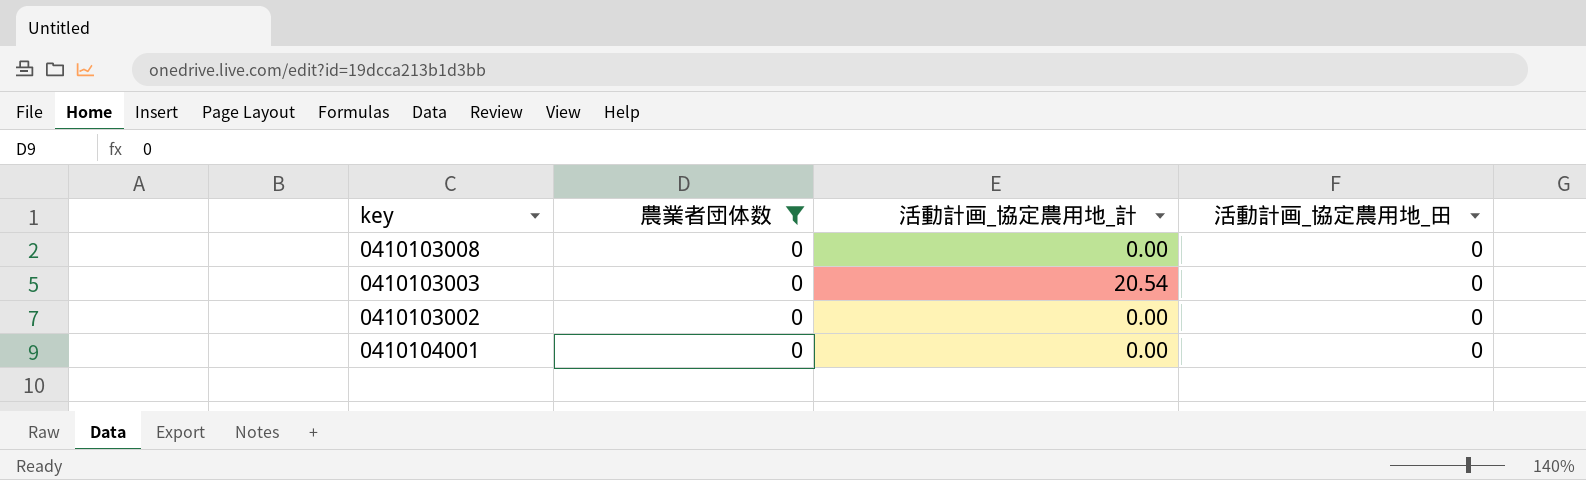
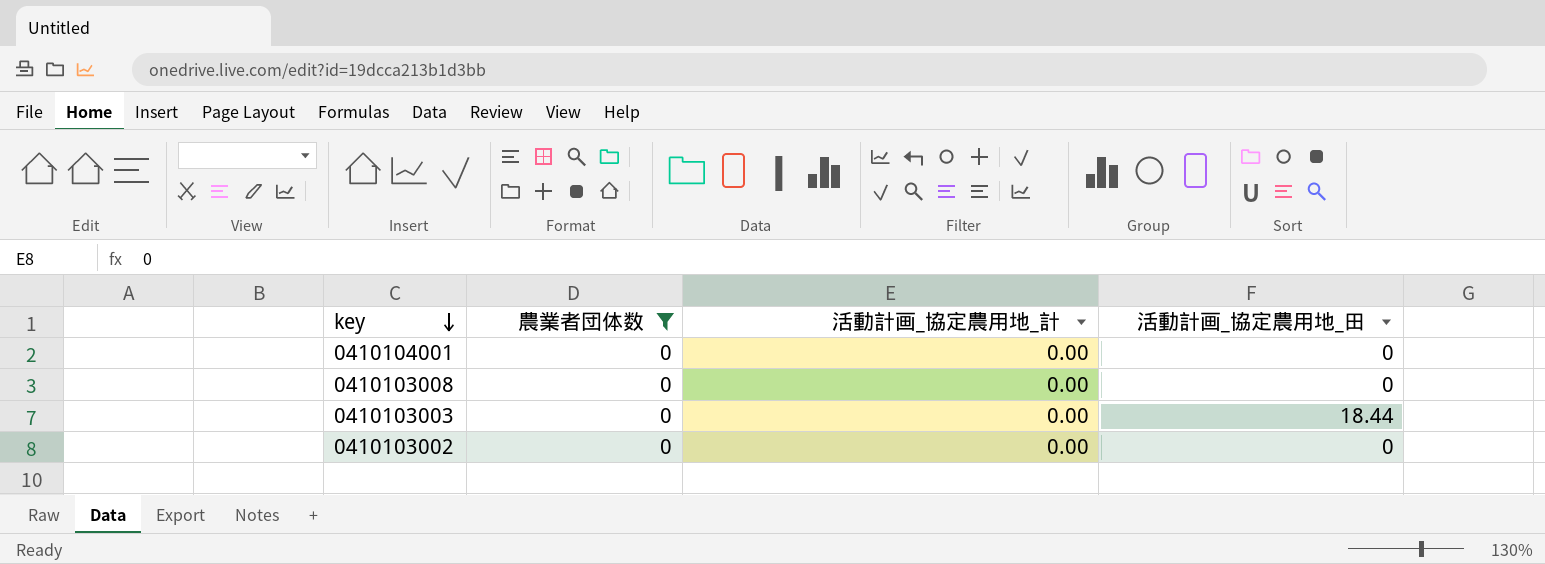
row order: none -> key descending
0410103003 | 活動計画_協定農用地_計: 20.54 -> 0.00
0410103003 | 活動計画_協定農用地_田: 0 -> 18.44

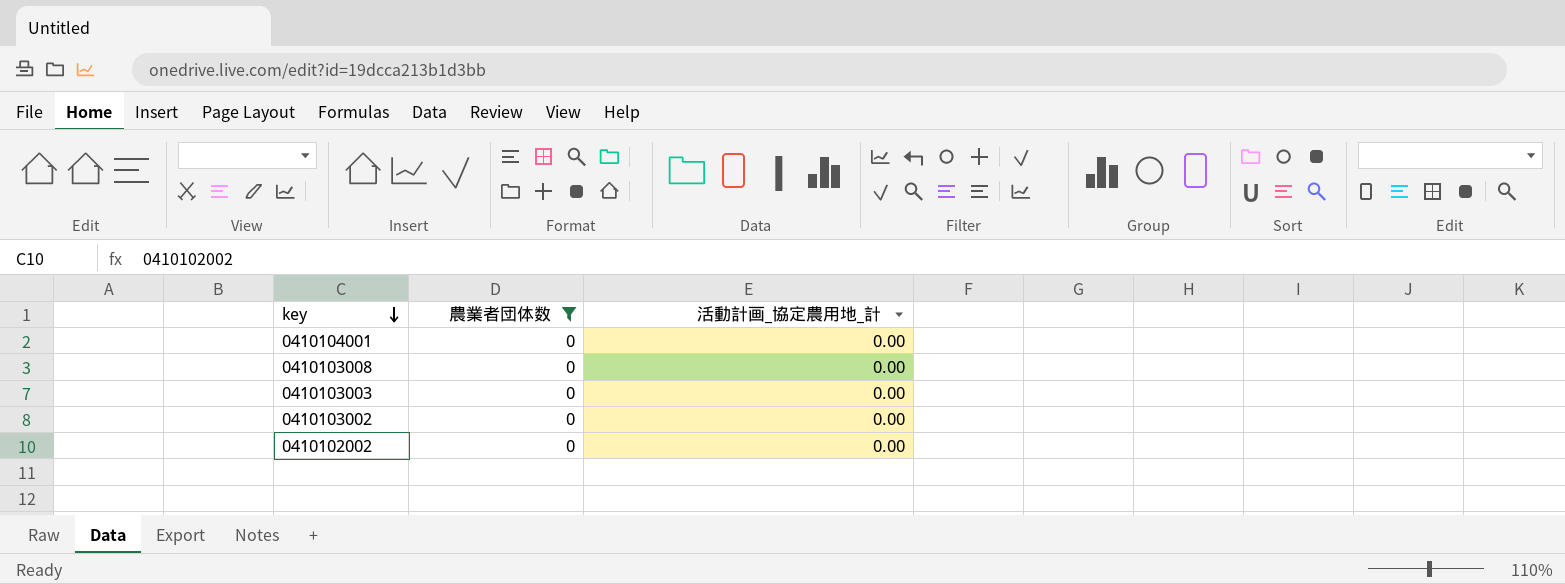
column 活動計画_協定農用地_田 | position: 4 -> none
row 0410102002: none -> 0 | 0.00

